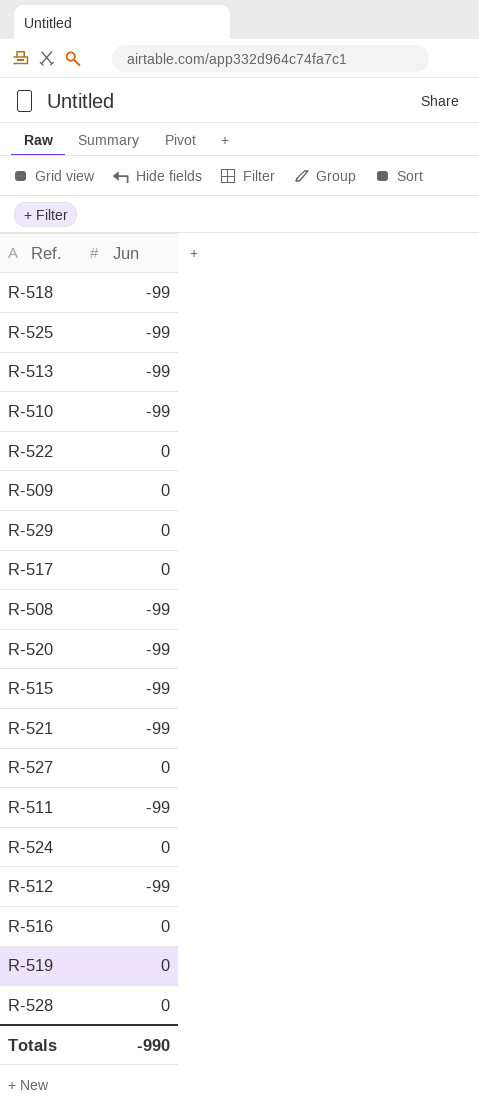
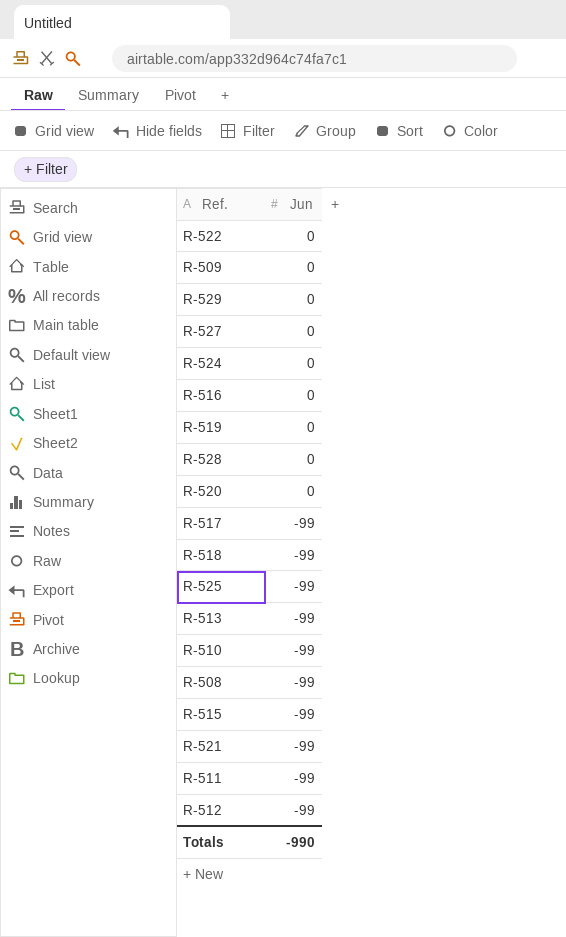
row order: none -> Jun descending
R-520 | Jun: -99 -> 0
R-517 | Jun: 0 -> -99

